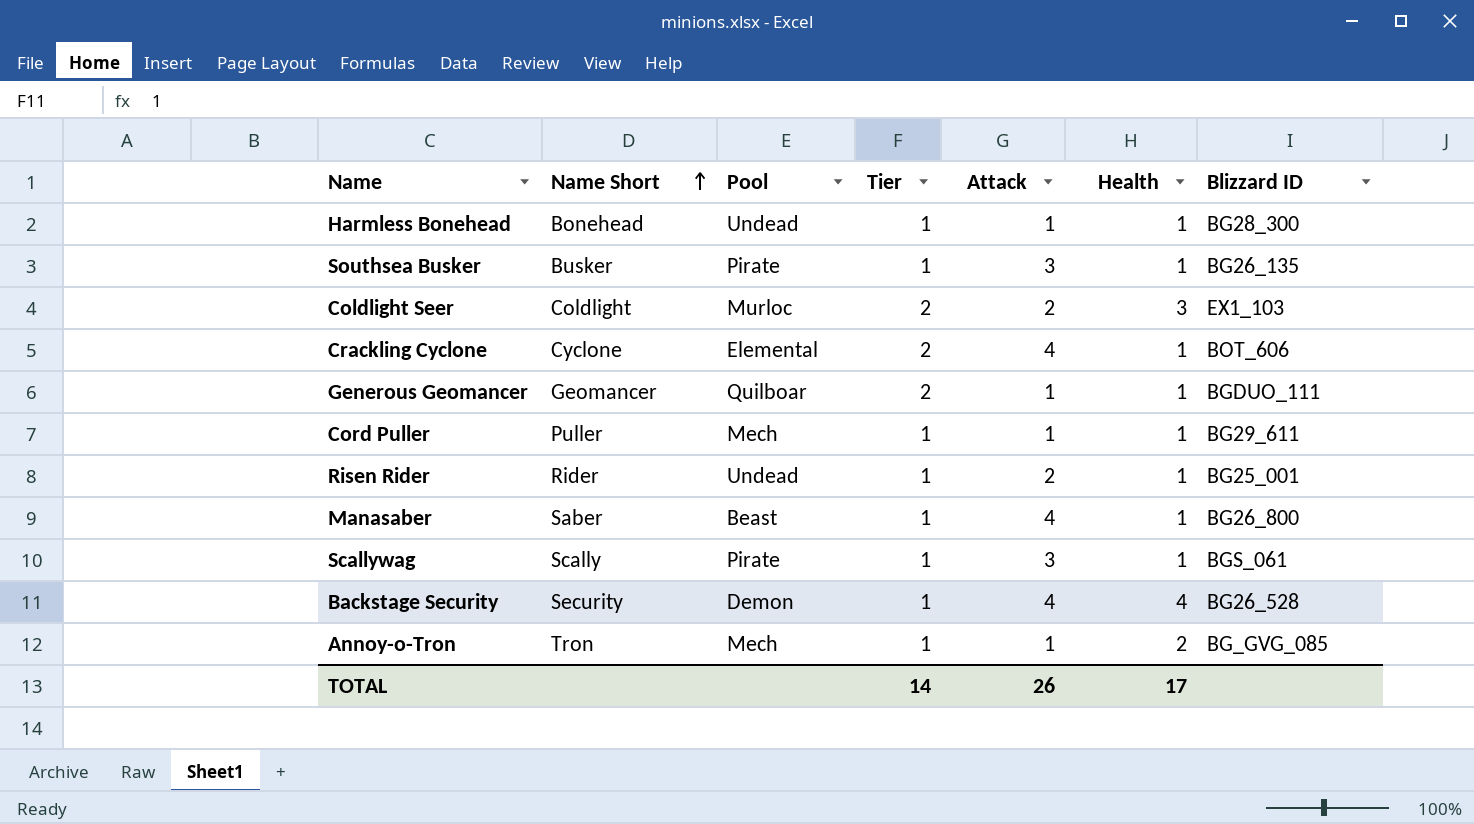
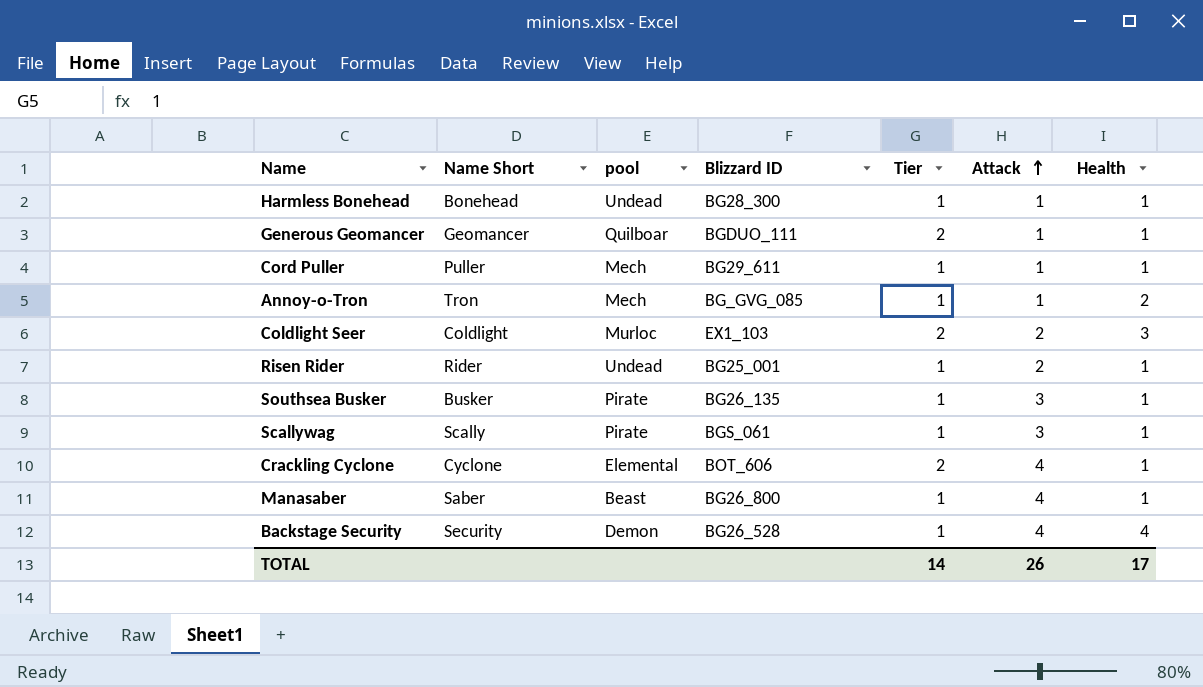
row order: Name Short ascending -> Attack ascending
column name: Pool -> pool
column Blizzard ID | position: 7 -> 4

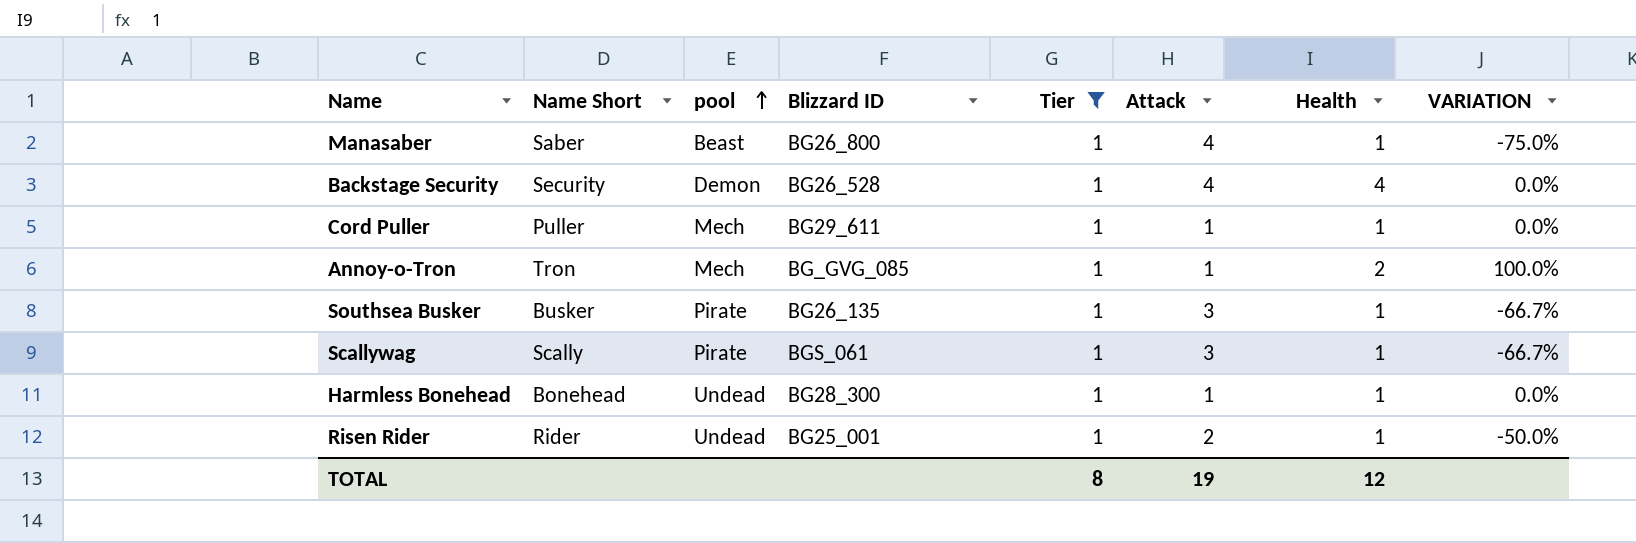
filter: none -> Tier = 1
row order: Attack ascending -> pool ascending
column VARIATION | formula: none -> ([Health] - [Attack]) / [Attack]
TOTAL | Tier: 14 -> 8
TOTAL | Attack: 26 -> 19
TOTAL | Health: 17 -> 12

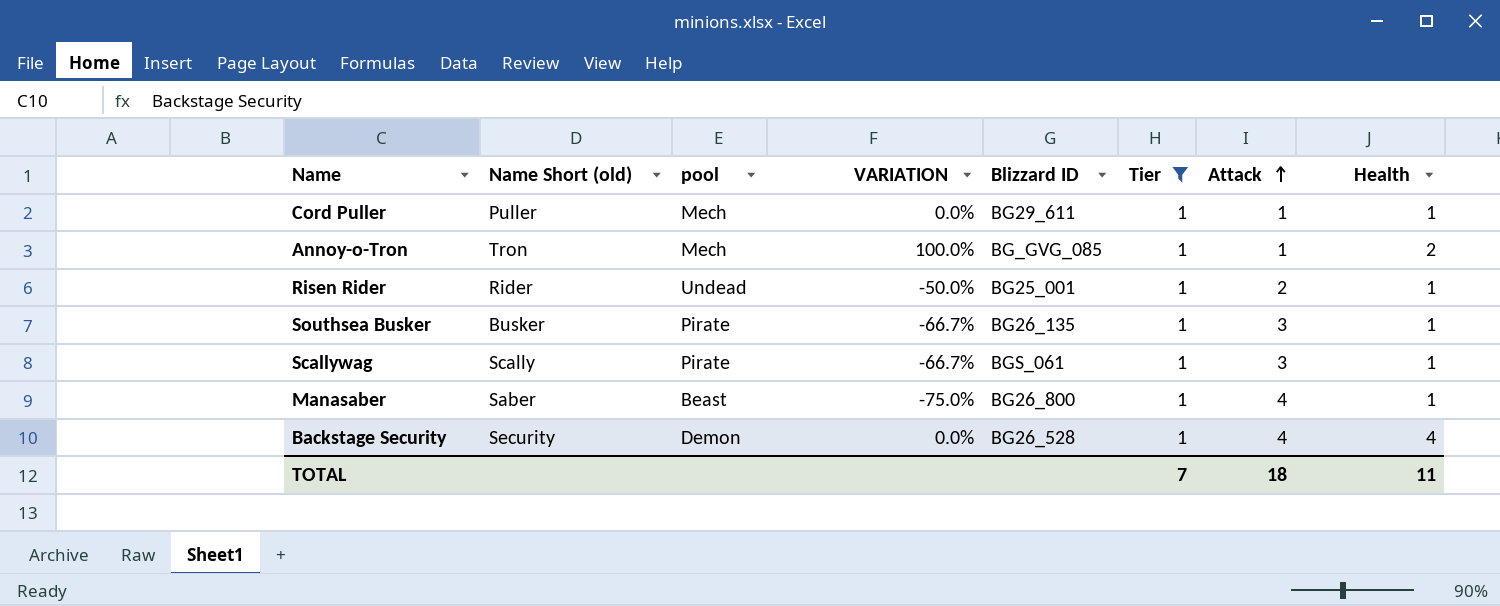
row order: pool ascending -> Attack ascending
column name: Name Short -> Name Short (old)
column VARIATION | position: 8 -> 4
row Harmless Bonehead: Bonehead | Undead | BG28_300 | 1 | 1 | 1 | 0.0% -> none
TOTAL | Tier: 8 -> 7
TOTAL | Attack: 19 -> 18
TOTAL | Health: 12 -> 11

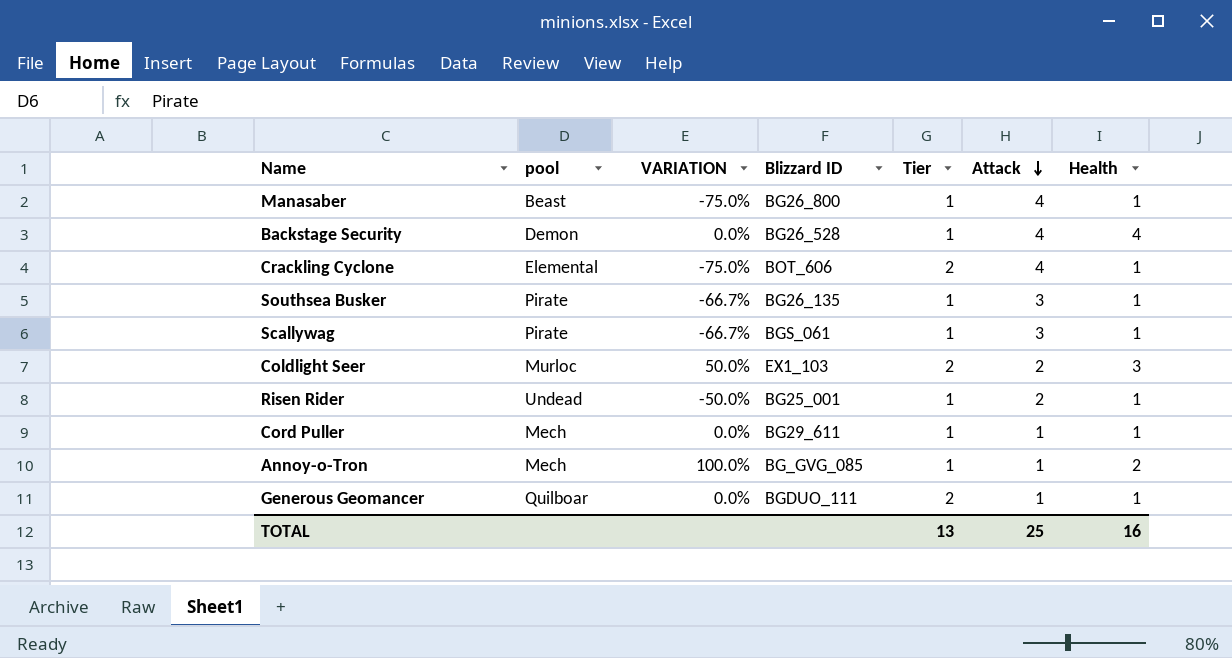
filter: Tier = 1 -> none
row order: Attack ascending -> Attack descending
column Name Short (old) | position: 2 -> none
TOTAL | Tier: 7 -> 13
TOTAL | Attack: 18 -> 25
TOTAL | Health: 11 -> 16

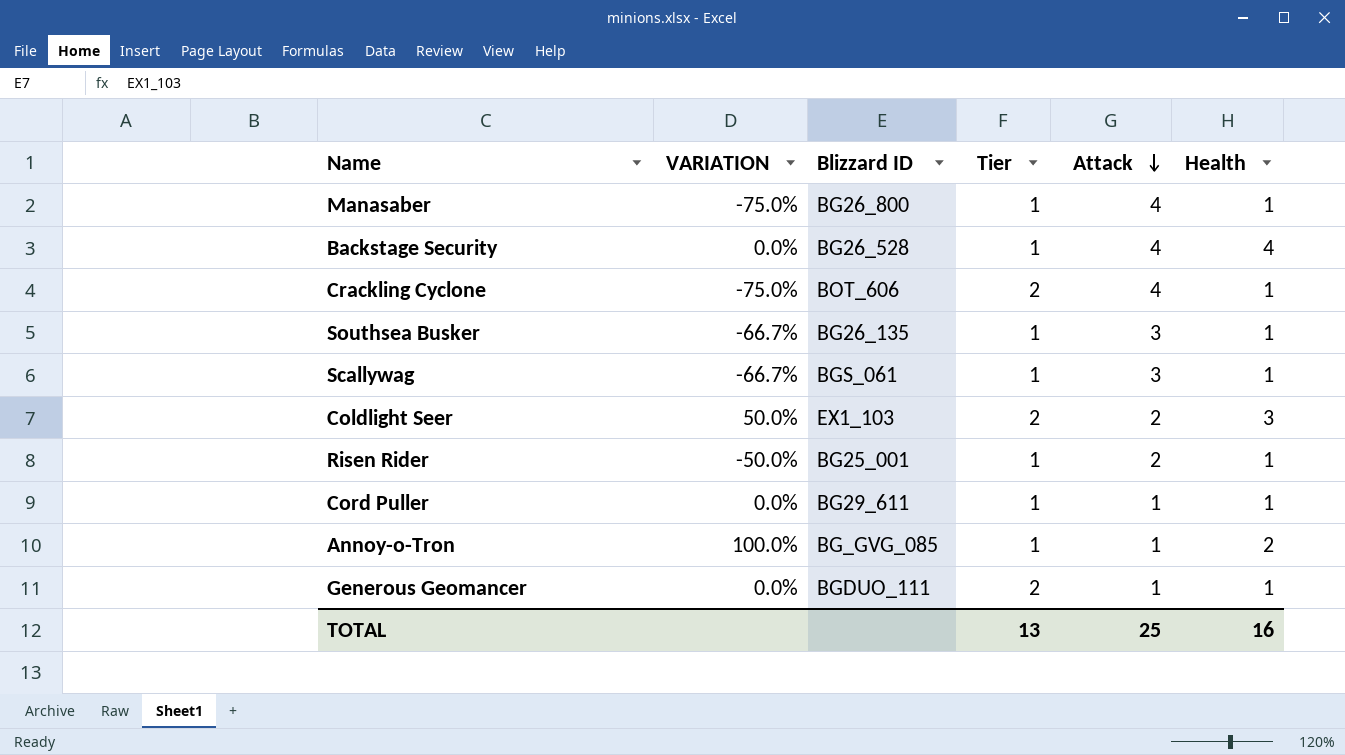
column pool | position: 2 -> none

